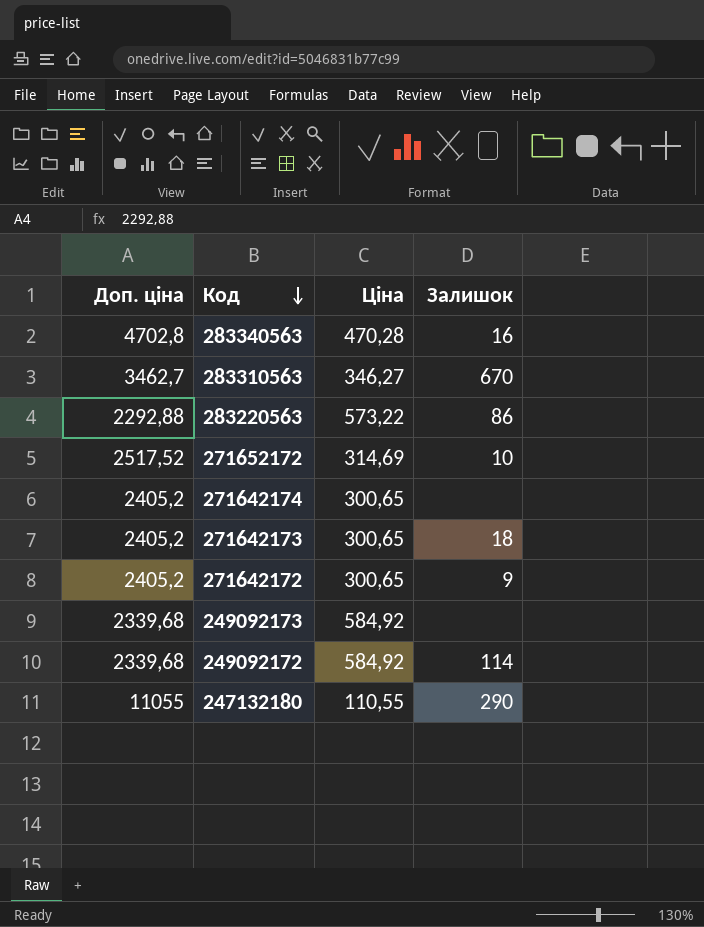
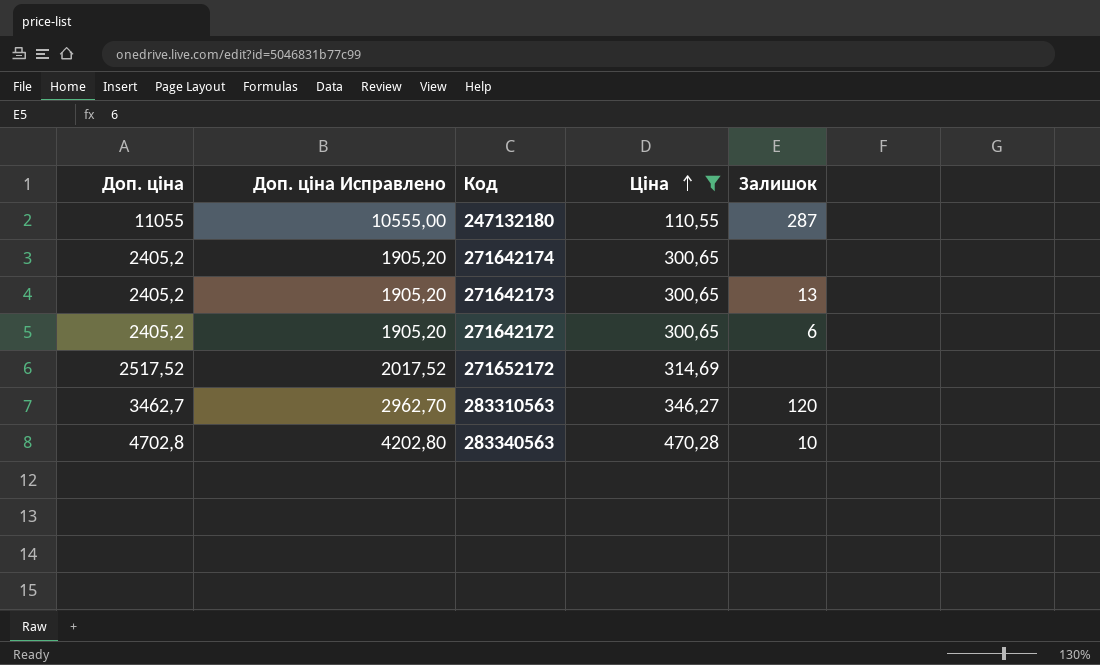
filter: none -> Ціна <= 470,28
row order: Код descending -> Ціна ascending
column Доп. ціна Исправлено | formula: none -> [Доп. ціна] - 500
247132180 | Залишок: 290 -> 287
271642173 | Залишок: 18 -> 13
271642172 | Залишок: 9 -> 6
271652172 | Залишок: 10 -> none
283310563 | Залишок: 670 -> 120
283340563 | Залишок: 16 -> 10

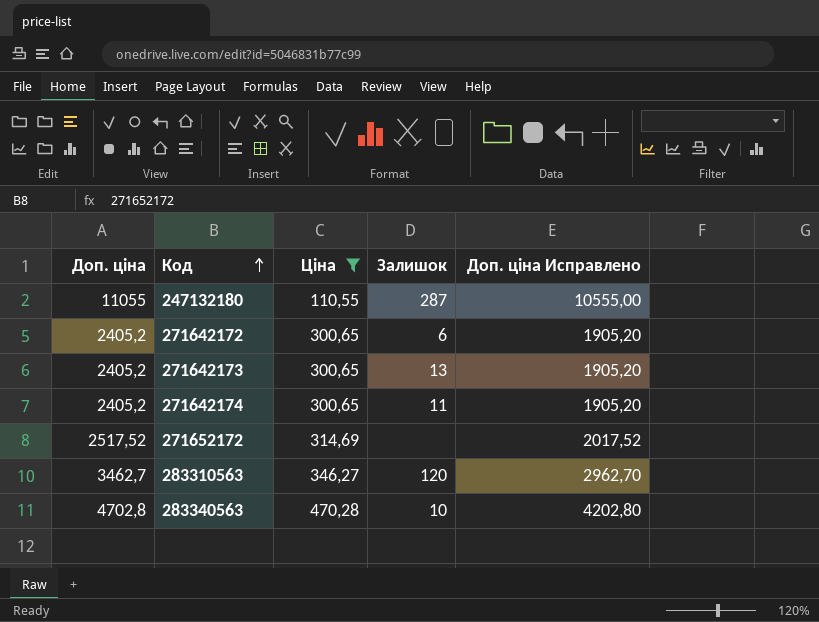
row order: Ціна ascending -> Код ascending
column Доп. ціна Исправлено | position: 2 -> 5
271642174 | Залишок: none -> 11

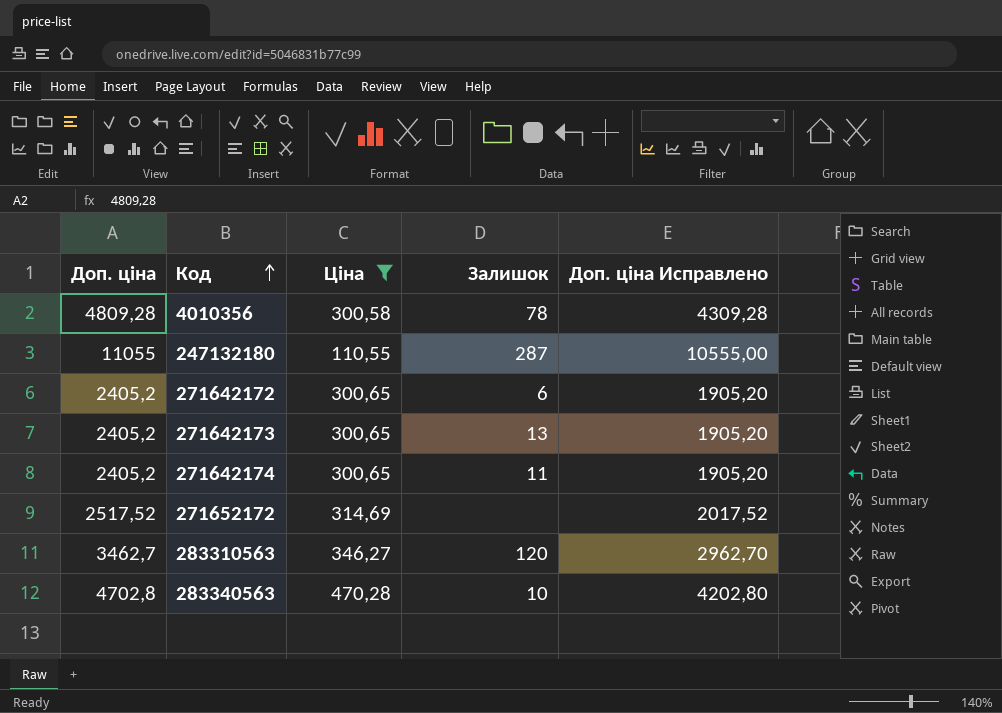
row 4010356: none -> 4809,28 | 300,58 | 78 | 4309,28

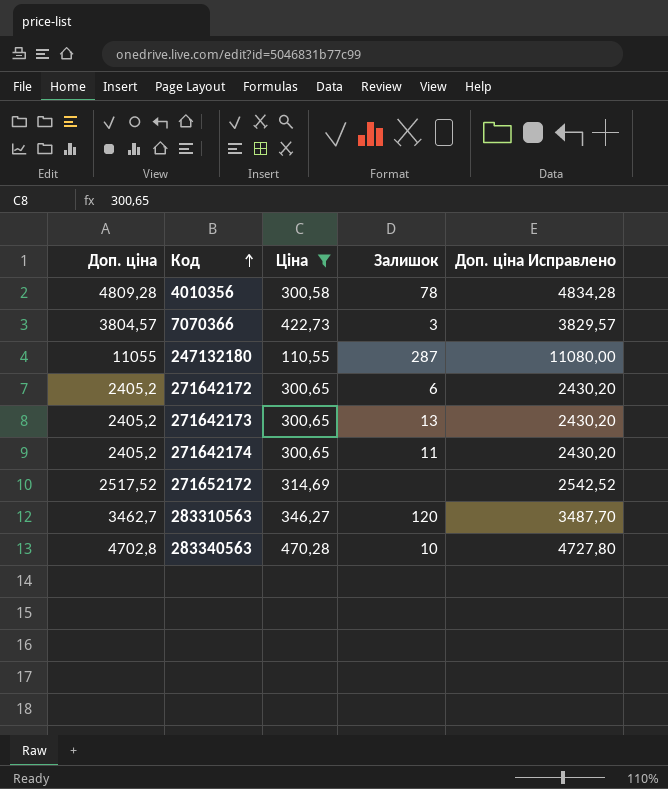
column Доп. ціна Исправлено | formula: [Доп. ціна] - 500 -> [Доп. ціна] + 25
row 7070366: none -> 3804,57 | 422,73 | 3 | 3829,57

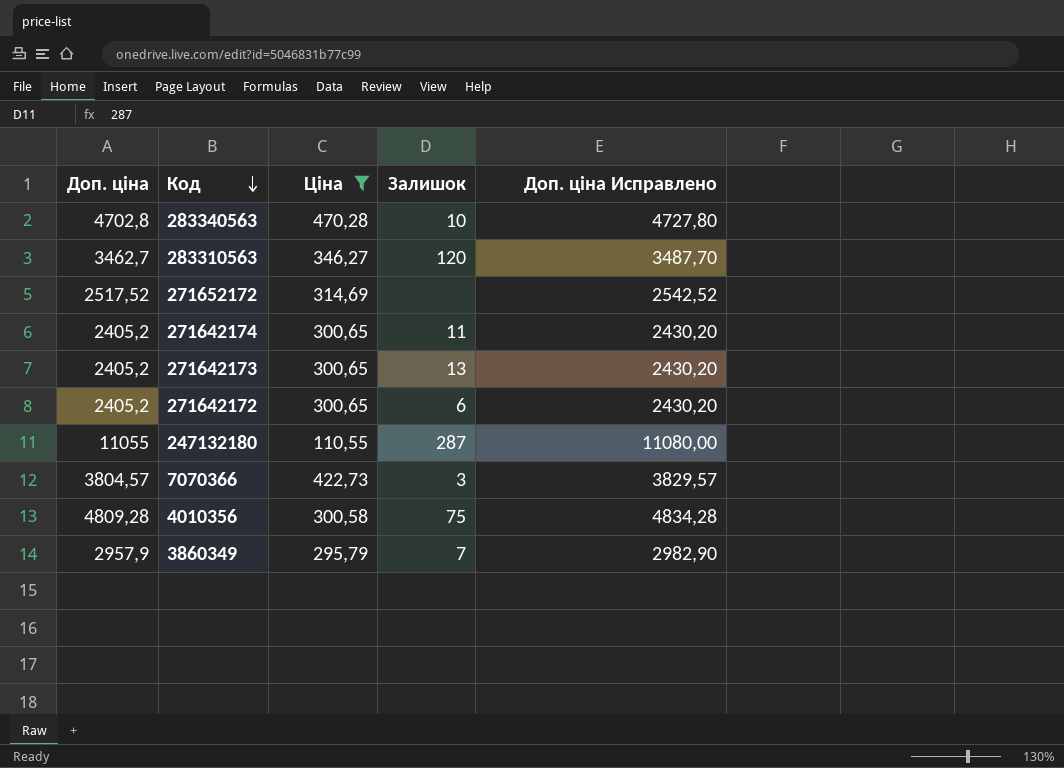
row order: Код ascending -> Код descending
4010356 | Залишок: 78 -> 75
row 3860349: none -> 2957,9 | 295,79 | 7 | 2982,90

